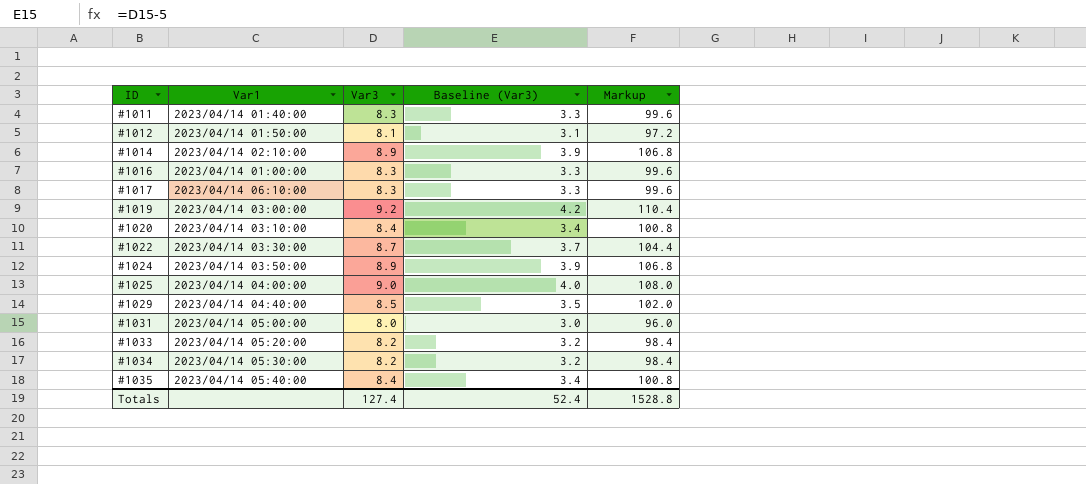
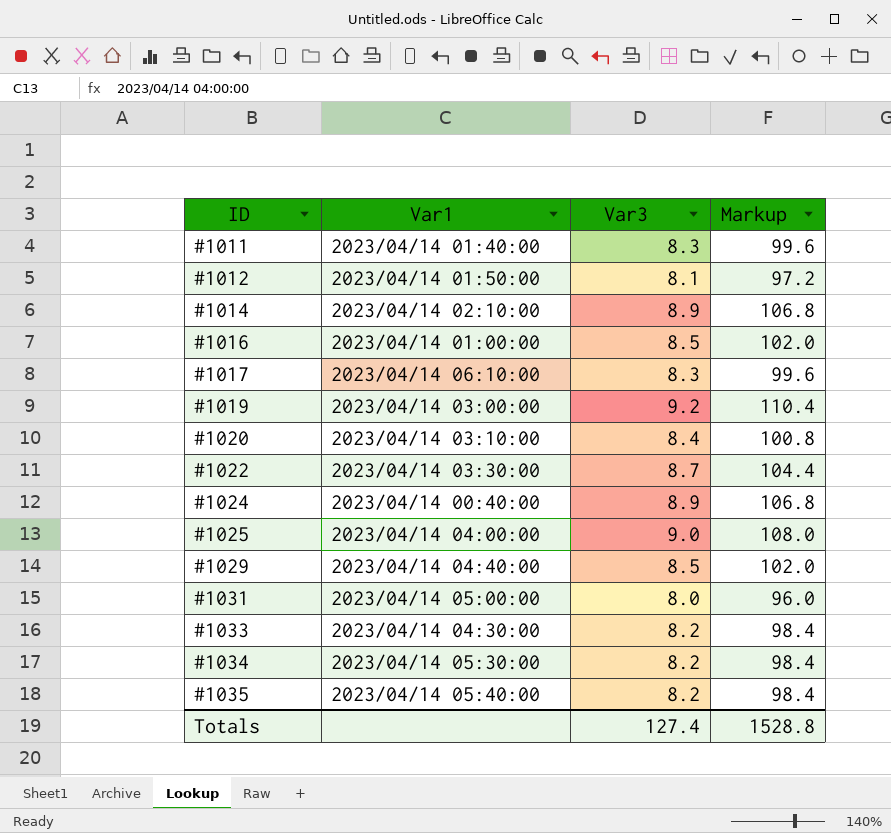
column Baseline (Var3) | formula: [Var3] - 5 -> none
#1016 | Var3: 8.3 -> 8.5
#1016 | Markup: 99.6 -> 102.0
#1024 | Var1: 2023/04/14 03:50:00 -> 2023/04/14 00:40:00
#1033 | Var1: 2023/04/14 05:20:00 -> 2023/04/14 04:30:00
#1035 | Var3: 8.4 -> 8.2
#1035 | Markup: 100.8 -> 98.4

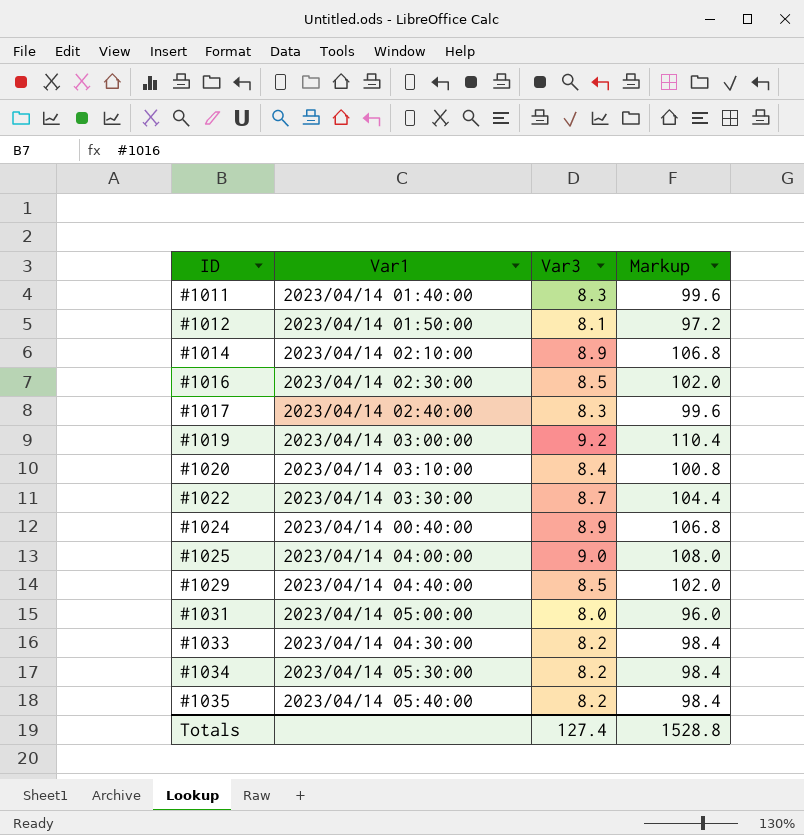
#1016 | Var1: 2023/04/14 01:00:00 -> 2023/04/14 02:30:00
#1017 | Var1: 2023/04/14 06:10:00 -> 2023/04/14 02:40:00

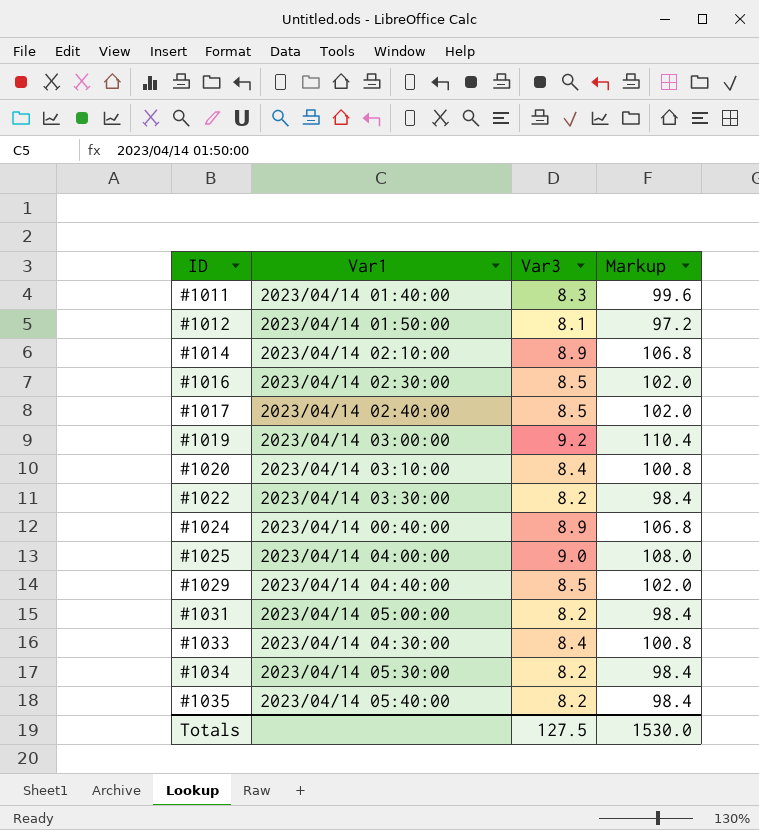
#1017 | Var3: 8.3 -> 8.5
#1017 | Markup: 99.6 -> 102.0
#1022 | Var3: 8.7 -> 8.2
#1022 | Markup: 104.4 -> 98.4
#1031 | Var3: 8.0 -> 8.2
#1031 | Markup: 96.0 -> 98.4
#1033 | Var3: 8.2 -> 8.4
#1033 | Markup: 98.4 -> 100.8
Totals | Var3: 127.4 -> 127.5
Totals | Markup: 1528.8 -> 1530.0

